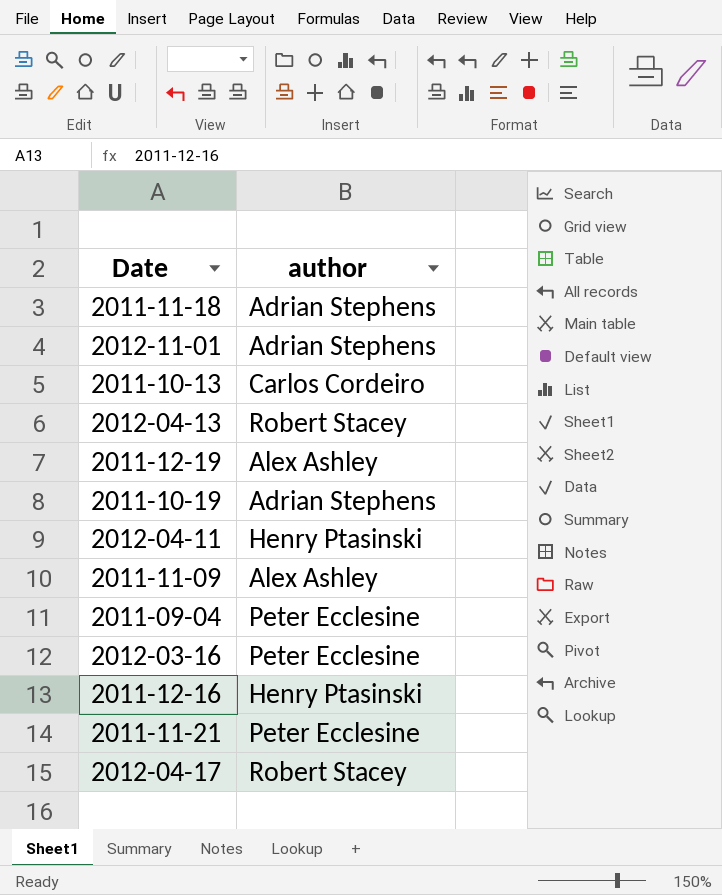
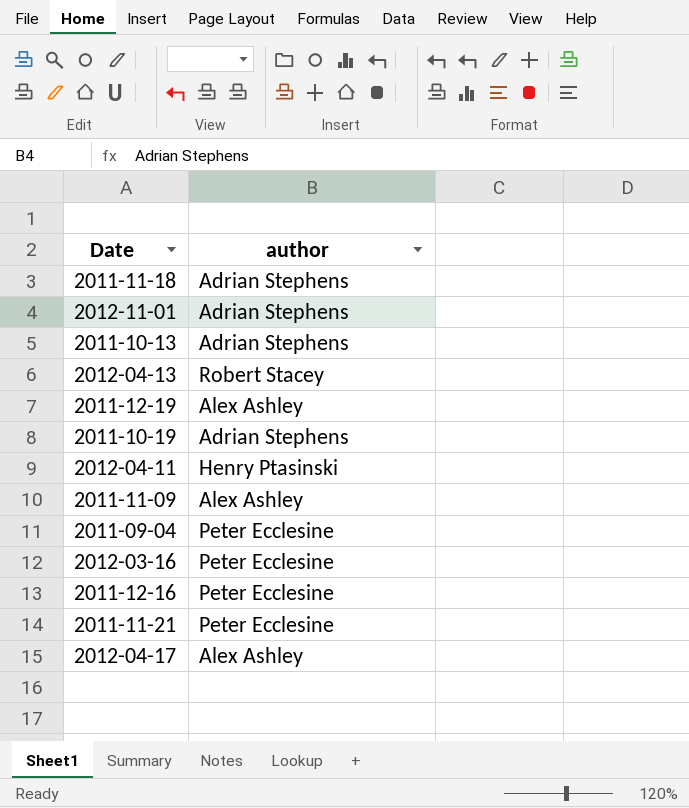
2011-10-13 | author: Carlos Cordeiro -> Adrian Stephens
2011-12-16 | author: Henry Ptasinski -> Peter Ecclesine
2012-04-17 | author: Robert Stacey -> Alex Ashley

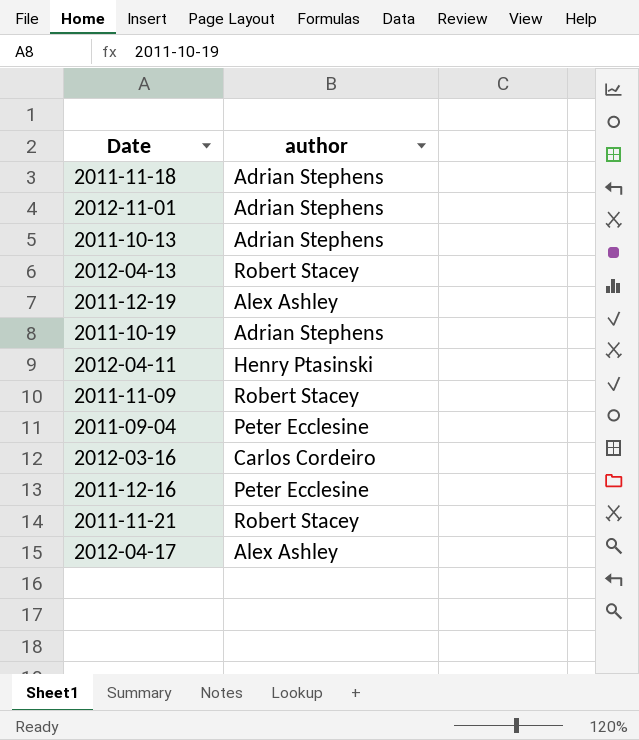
2011-11-09 | author: Alex Ashley -> Robert Stacey
2012-03-16 | author: Peter Ecclesine -> Carlos Cordeiro
2011-11-21 | author: Peter Ecclesine -> Robert Stacey

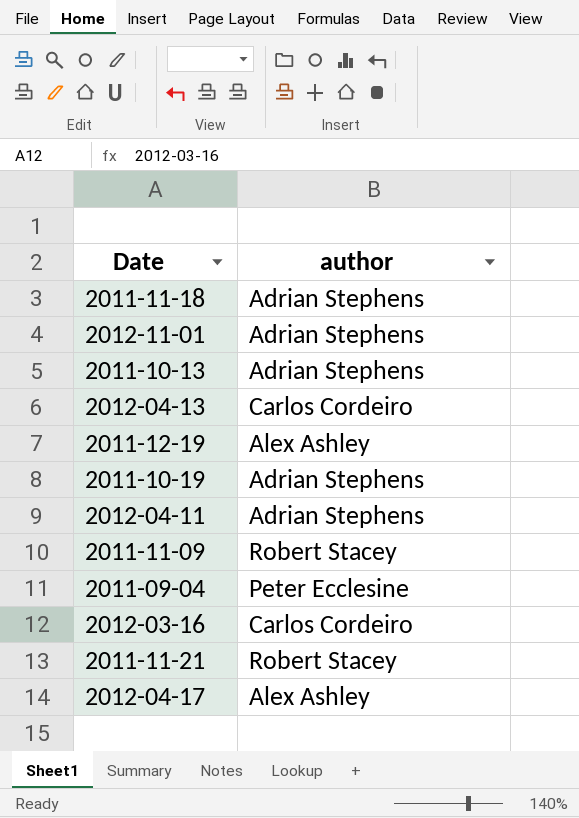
row 2011-12-16: Peter Ecclesine -> none
2012-04-13 | author: Robert Stacey -> Carlos Cordeiro
2012-04-11 | author: Henry Ptasinski -> Adrian Stephens

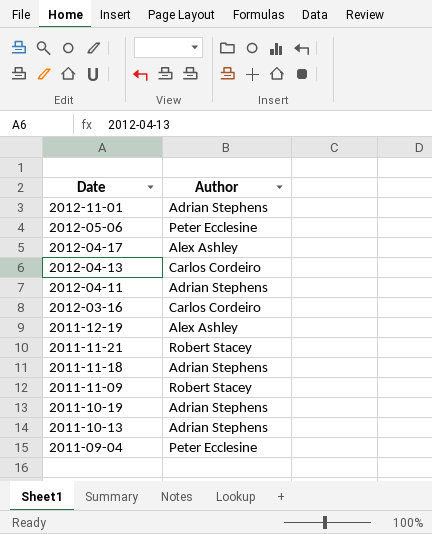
row order: none -> Date descending
column name: author -> Author
row 2012-05-06: none -> Peter Ecclesine

